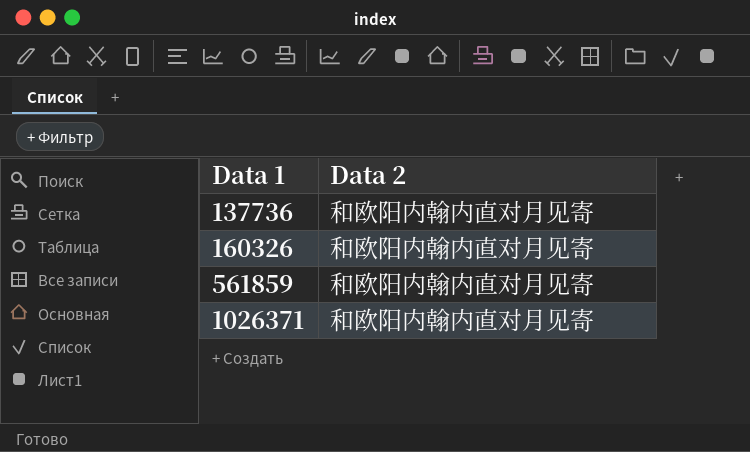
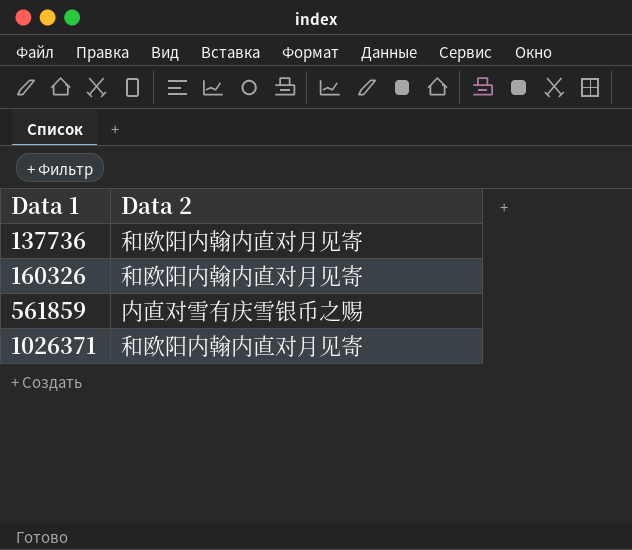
561859 | Data 2: 和欧阳内翰内直对月见寄 -> 内直对雪有庆雪银币之赐

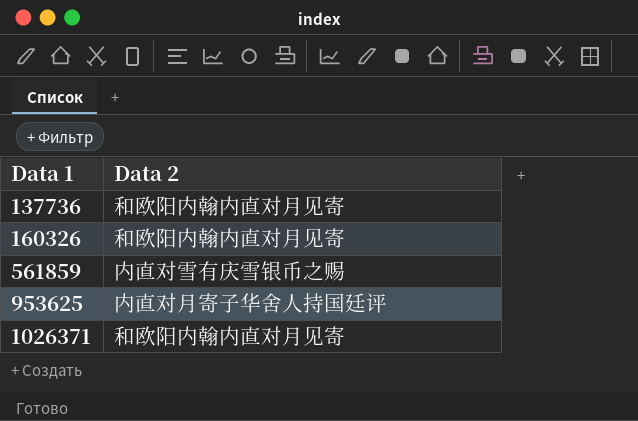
row 953625: none -> 内直对月寄子华舍人持国廷评

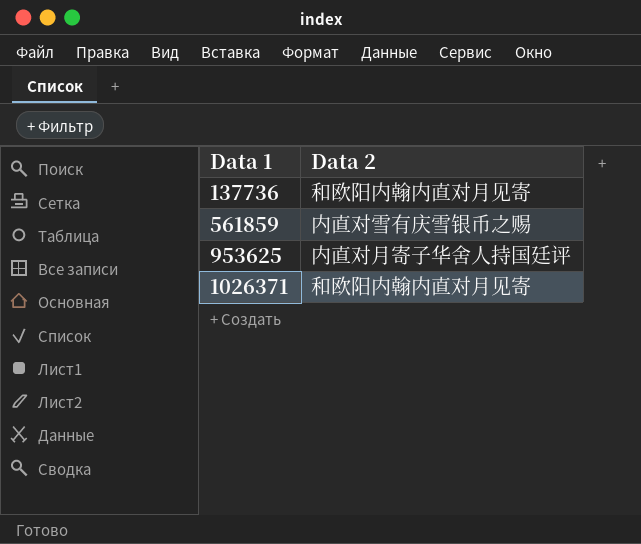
row 160326: 和欧阳内翰内直对月见寄 -> none

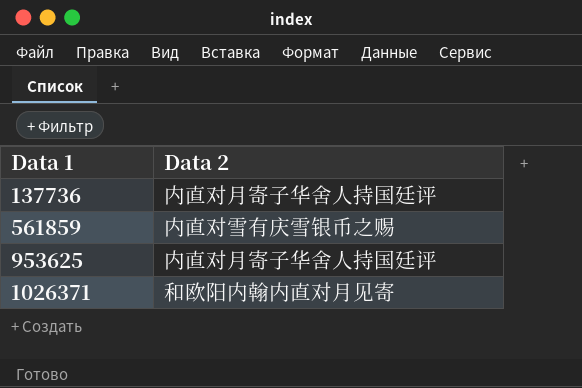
137736 | Data 2: 和欧阳内翰内直对月见寄 -> 内直对月寄子华舍人持国廷评

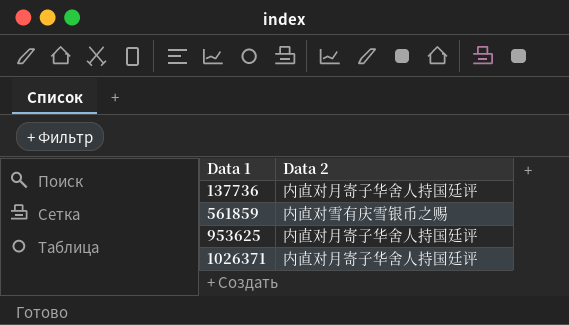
1026371 | Data 2: 和欧阳内翰内直对月见寄 -> 内直对月寄子华舍人持国廷评

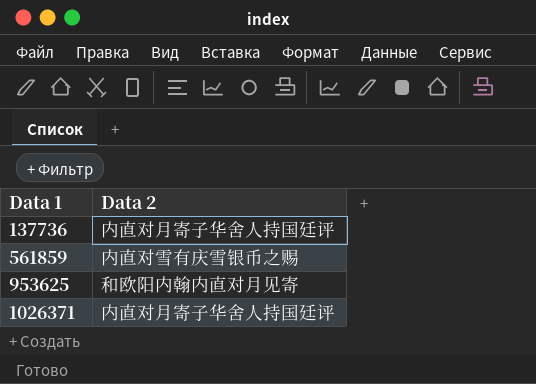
953625 | Data 2: 内直对月寄子华舍人持国廷评 -> 和欧阳内翰内直对月见寄

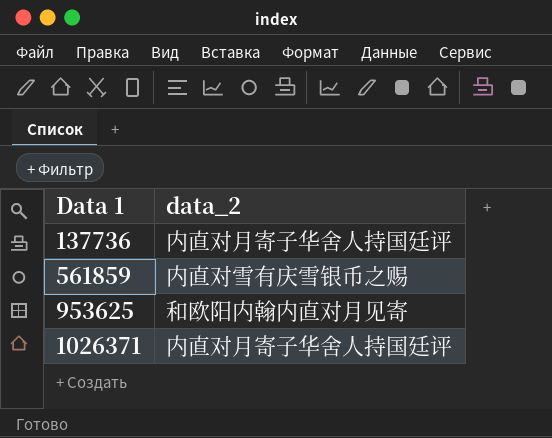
column name: Data 2 -> data_2

